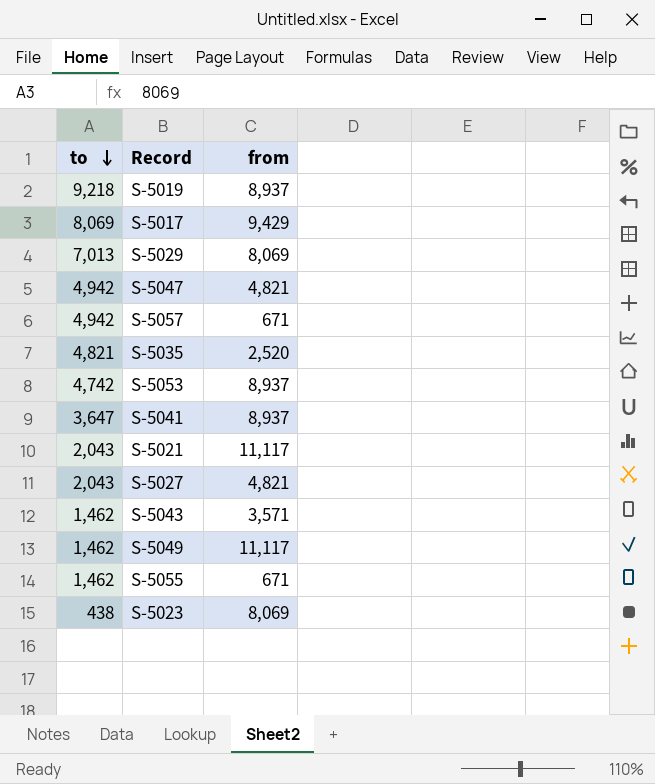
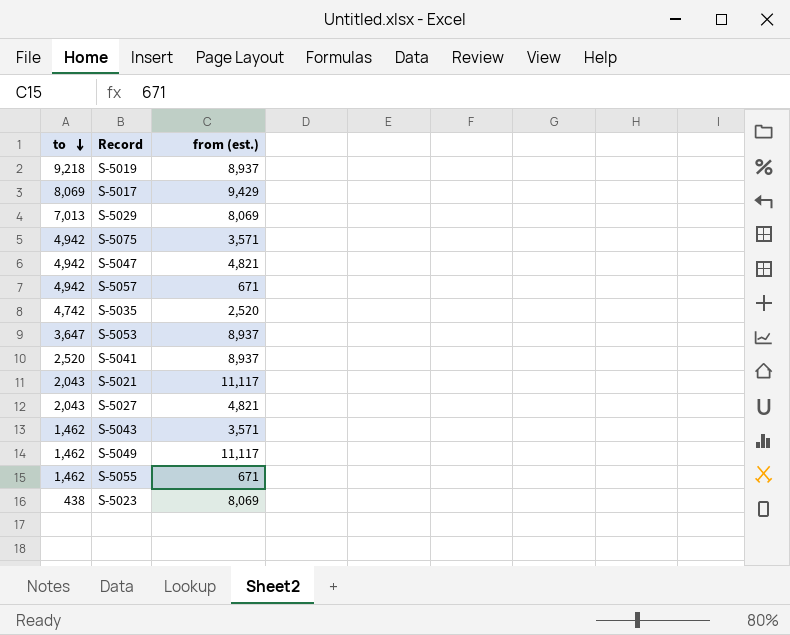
column name: from -> from (est.)
row S-5075: none -> 4,942 | 3,571
S-5035 | to: 4,821 -> 4,742
S-5053 | to: 4,742 -> 3,647
S-5041 | to: 3,647 -> 2,520

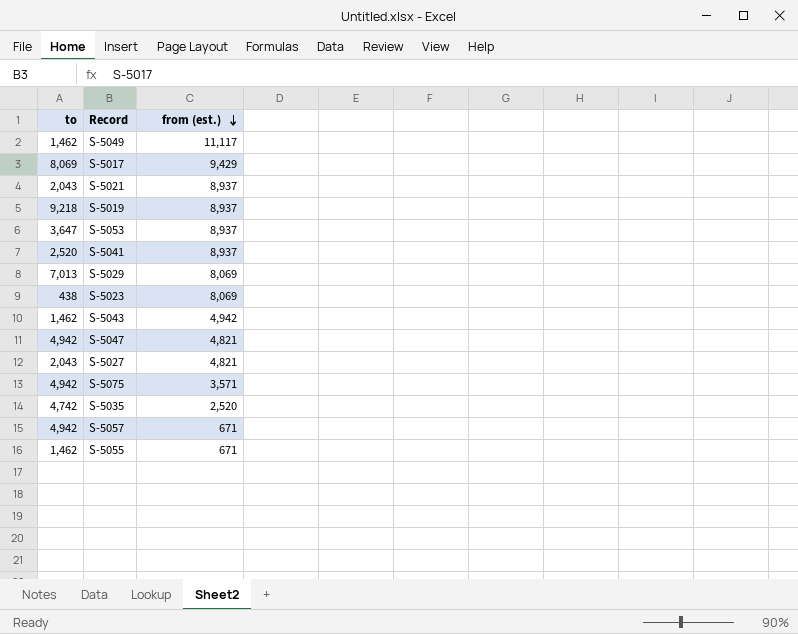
row order: to descending -> from (est.) descending
S-5021 | from (est.): 11,117 -> 8,937
S-5043 | from (est.): 3,571 -> 4,942

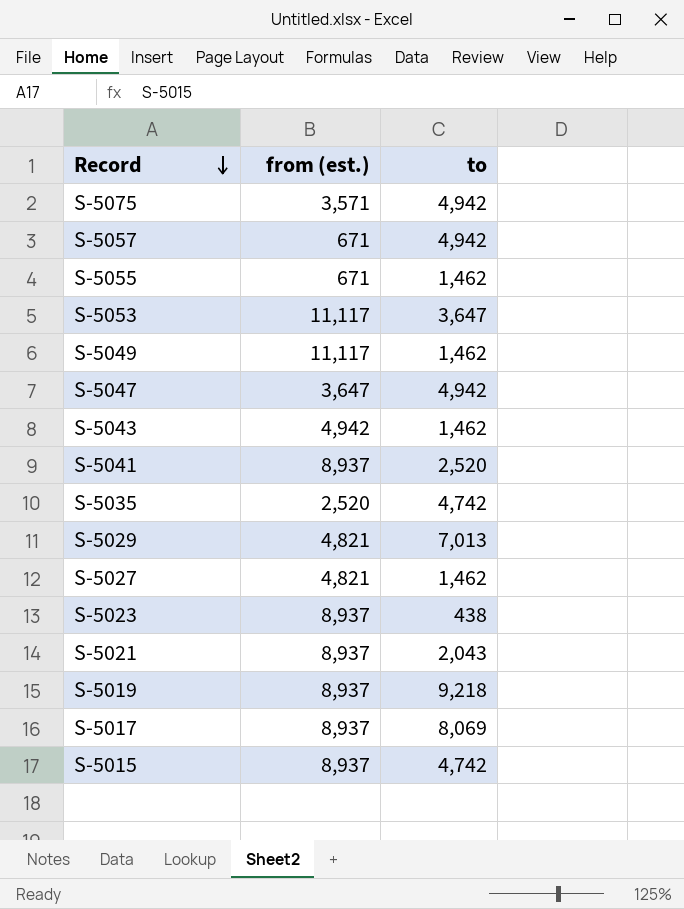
row order: from (est.) descending -> Record descending
column to | position: 1 -> 3
S-5053 | from (est.): 8,937 -> 11,117
S-5047 | from (est.): 4,821 -> 3,647
S-5029 | from (est.): 8,069 -> 4,821
S-5027 | to: 2,043 -> 1,462
S-5023 | from (est.): 8,069 -> 8,937
S-5017 | from (est.): 9,429 -> 8,937
row S-5015: none -> 8,937 | 4,742

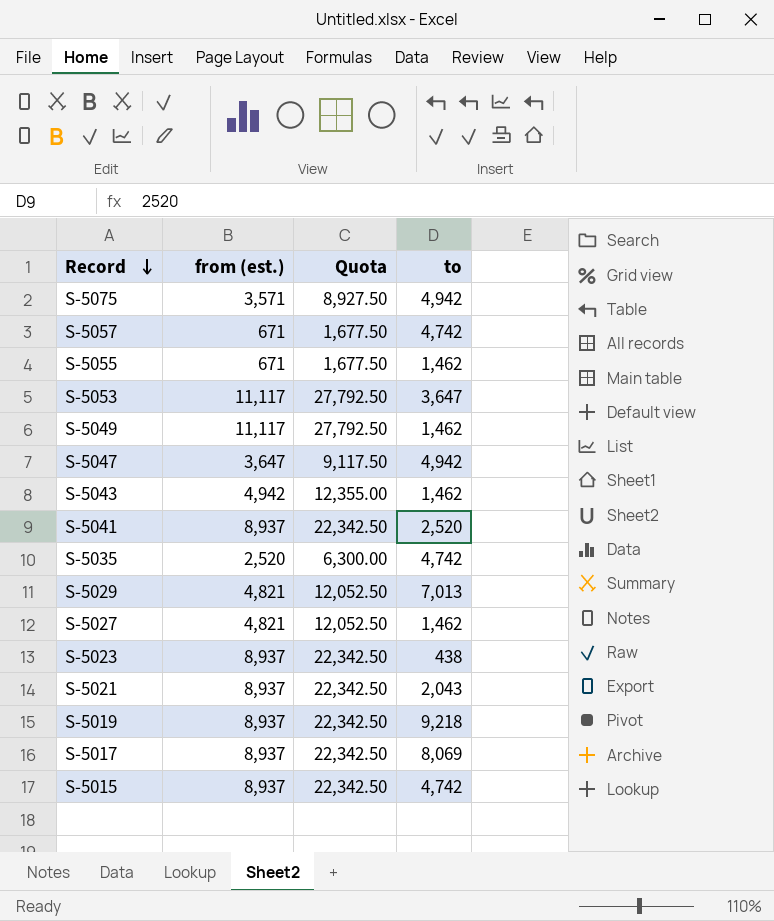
column Quota | formula: none -> [from (est.)] * 2.5
S-5057 | to: 4,942 -> 4,742

